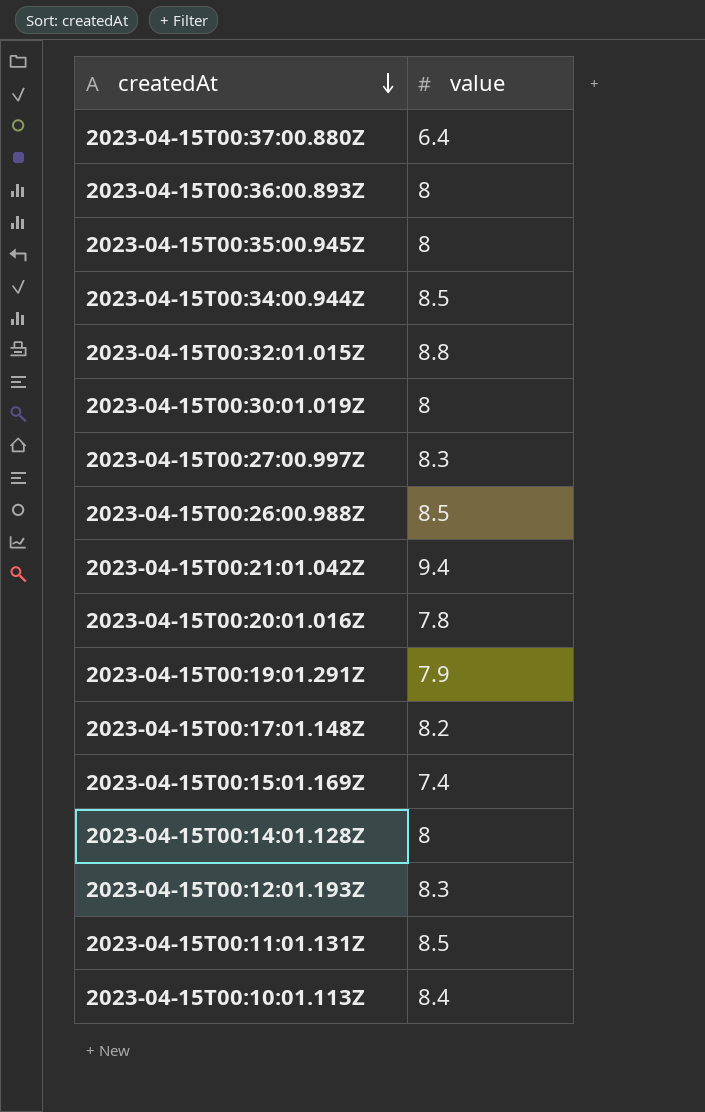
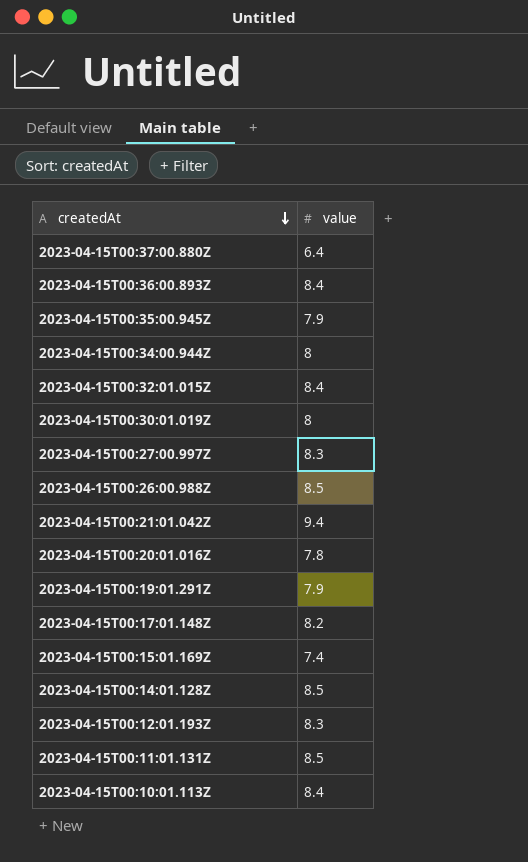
2023-04-15T00:36:00.893Z | value: 8 -> 8.4
2023-04-15T00:35:00.945Z | value: 8 -> 7.9
2023-04-15T00:34:00.944Z | value: 8.5 -> 8
2023-04-15T00:32:01.015Z | value: 8.8 -> 8.4
2023-04-15T00:14:01.128Z | value: 8 -> 8.5

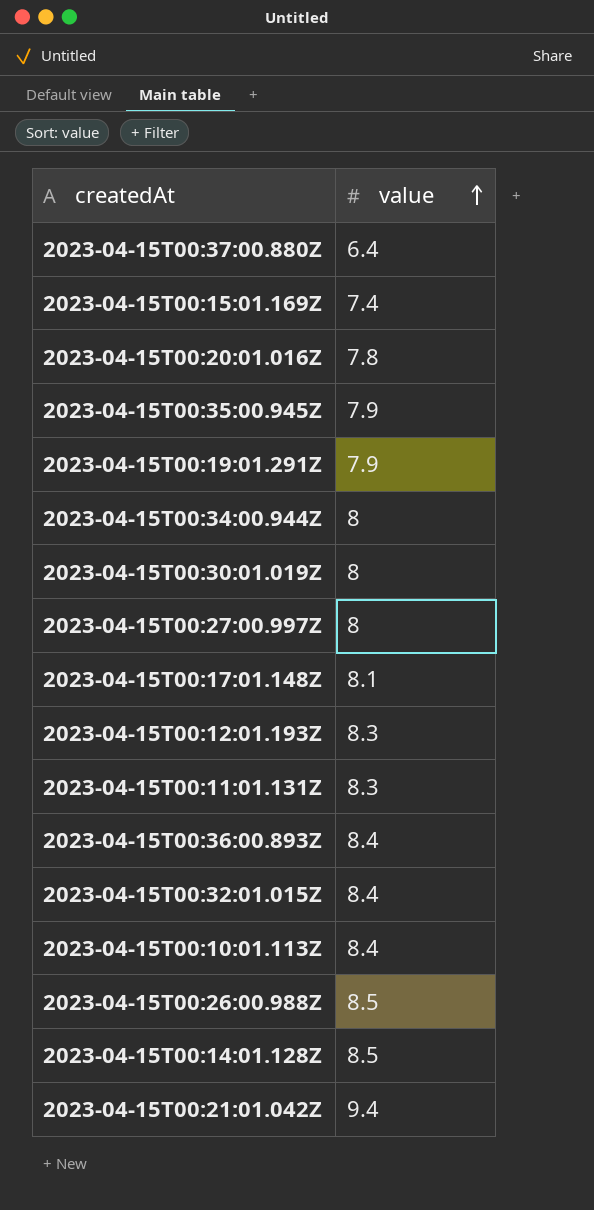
row order: createdAt descending -> value ascending
2023-04-15T00:27:00.997Z | value: 8.3 -> 8
2023-04-15T00:17:01.148Z | value: 8.2 -> 8.1
2023-04-15T00:11:01.131Z | value: 8.5 -> 8.3

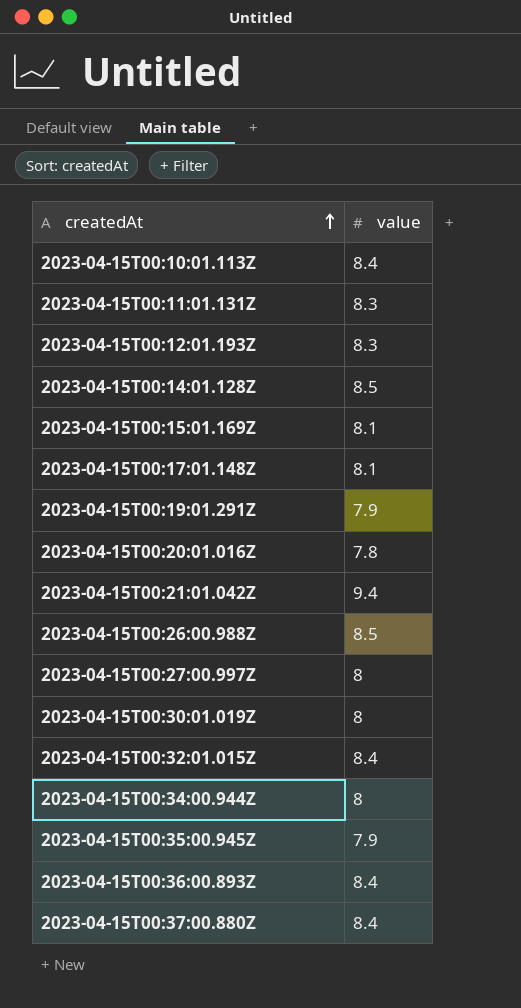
row order: value ascending -> createdAt ascending
2023-04-15T00:15:01.169Z | value: 7.4 -> 8.1
2023-04-15T00:37:00.880Z | value: 6.4 -> 8.4

